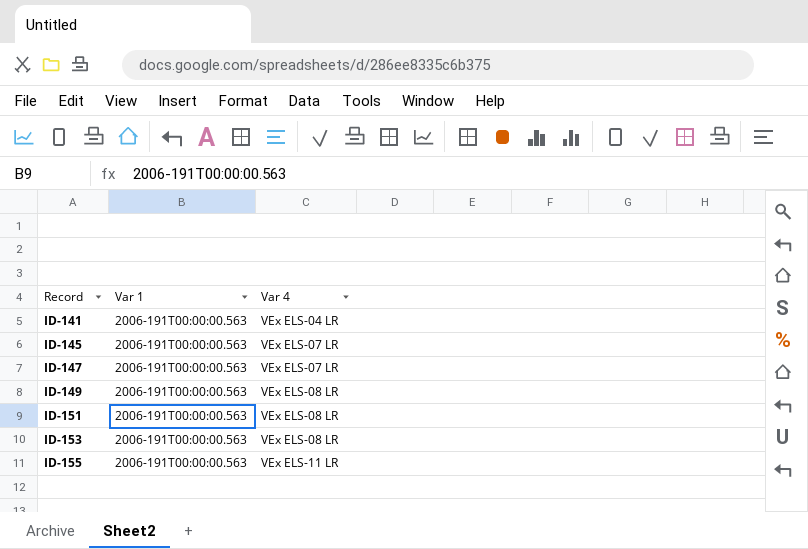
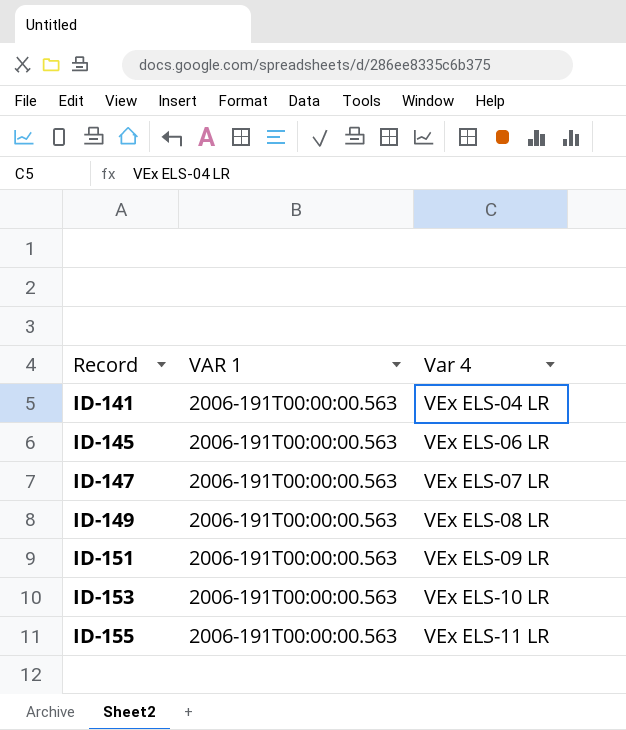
column name: Var 1 -> VAR 1
ID-145 | Var 4: VEx ELS-07 LR -> VEx ELS-06 LR
ID-151 | Var 4: VEx ELS-08 LR -> VEx ELS-09 LR
ID-153 | Var 4: VEx ELS-08 LR -> VEx ELS-10 LR

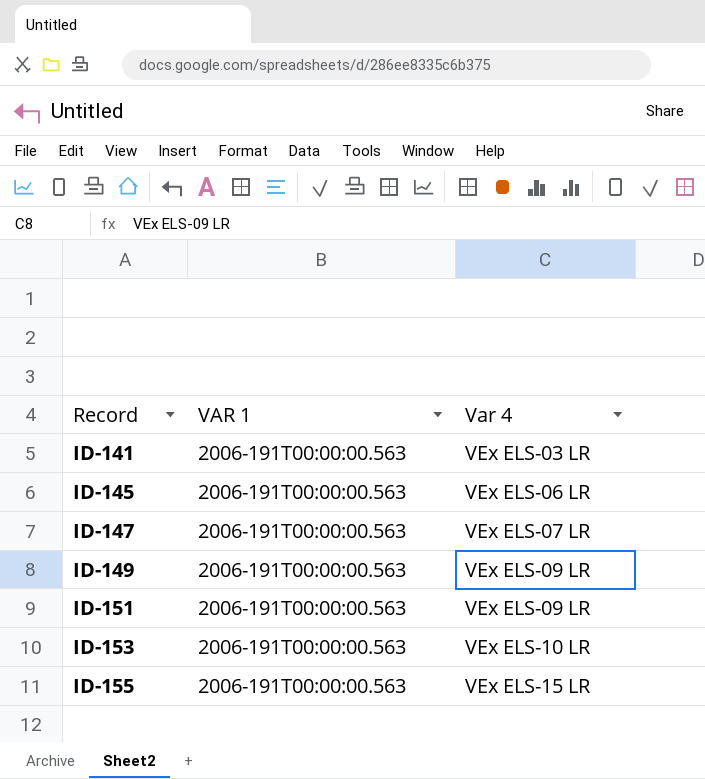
ID-141 | Var 4: VEx ELS-04 LR -> VEx ELS-03 LR
ID-149 | Var 4: VEx ELS-08 LR -> VEx ELS-09 LR
ID-155 | Var 4: VEx ELS-11 LR -> VEx ELS-15 LR

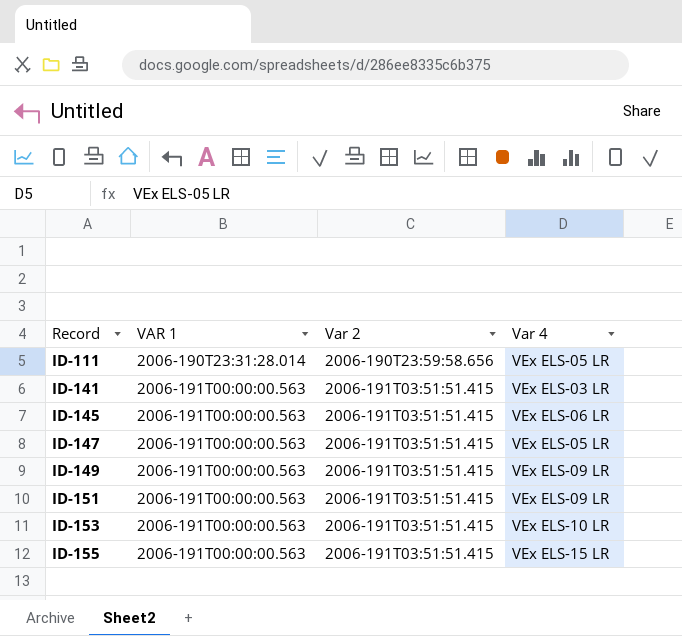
column Var 2 | position: none -> 3
row ID-111: none -> 2006-190T23:31:28.014 | 2006-190T23:59:58.656 | VEx ELS-05 LR
ID-147 | Var 4: VEx ELS-07 LR -> VEx ELS-05 LR

